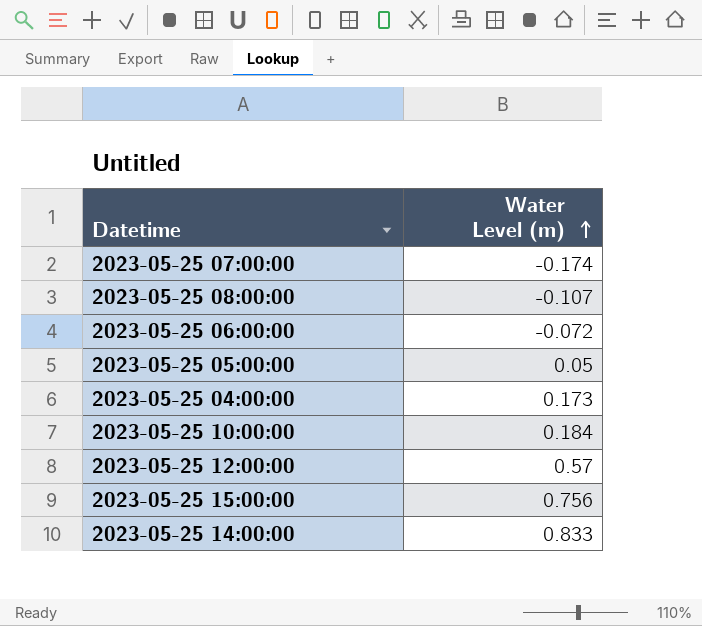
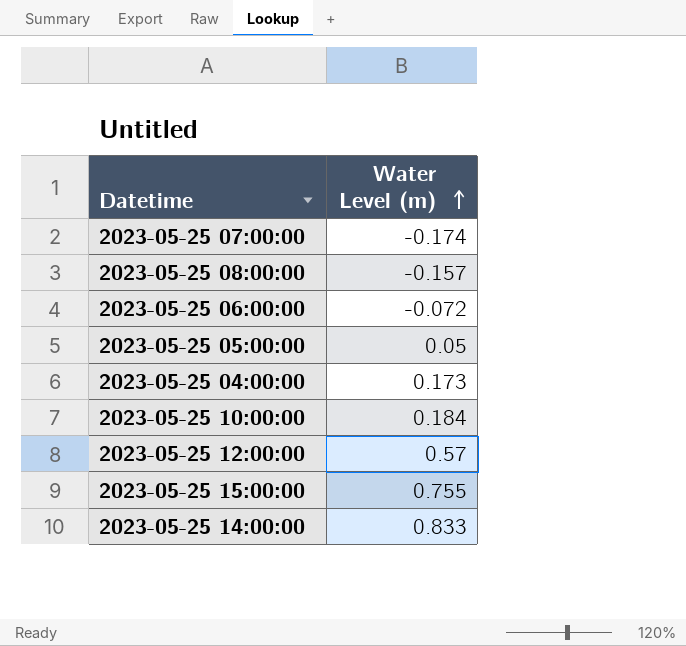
2023-05-25 08:00:00 | Water Level (m): -0.107 -> -0.157
2023-05-25 15:00:00 | Water Level (m): 0.756 -> 0.755

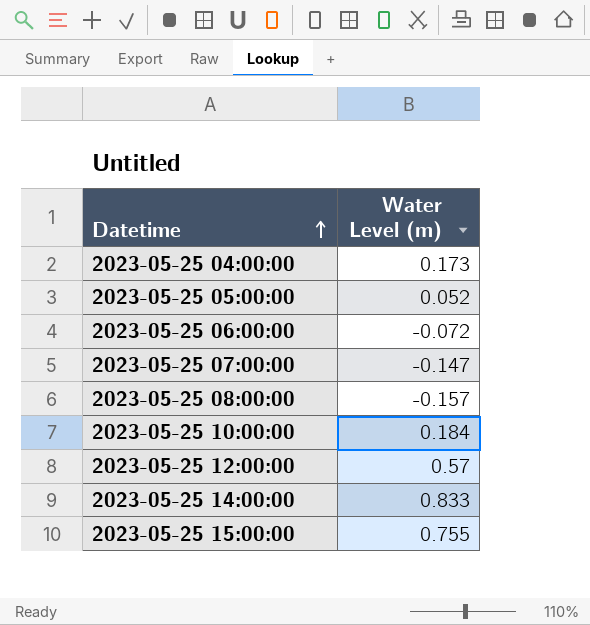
row order: Water Level (m) ascending -> Datetime ascending
2023-05-25 05:00:00 | Water Level (m): 0.05 -> 0.052
2023-05-25 07:00:00 | Water Level (m): -0.174 -> -0.147

